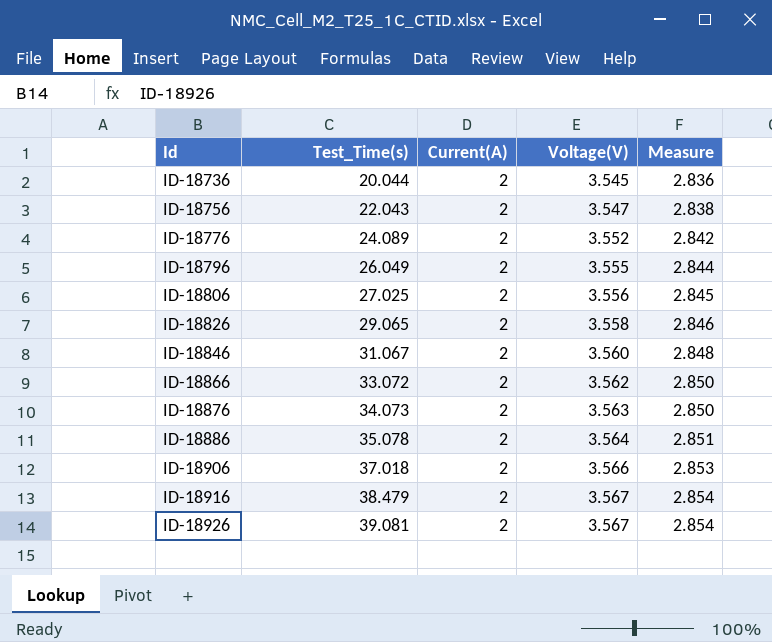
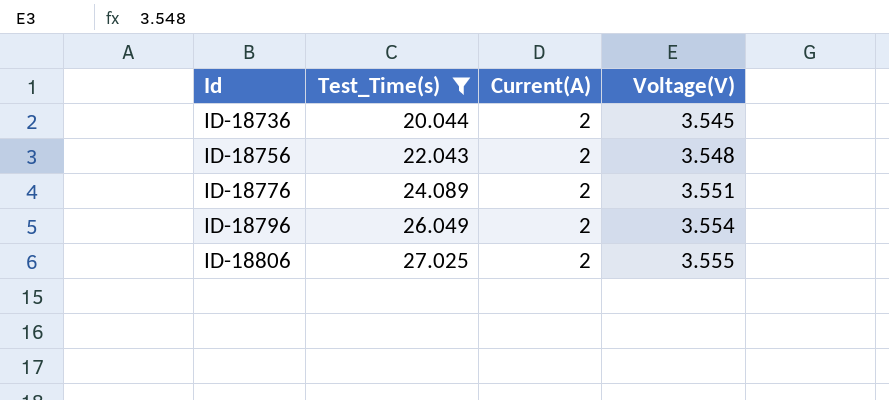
filter: none -> Test_Time(s) <= 27.025
column Measure | formula: [Voltage(V)] * 0.8 -> none
ID-18756 | Voltage(V): 3.547 -> 3.548
ID-18776 | Voltage(V): 3.552 -> 3.551
ID-18796 | Voltage(V): 3.555 -> 3.554
ID-18806 | Voltage(V): 3.556 -> 3.555

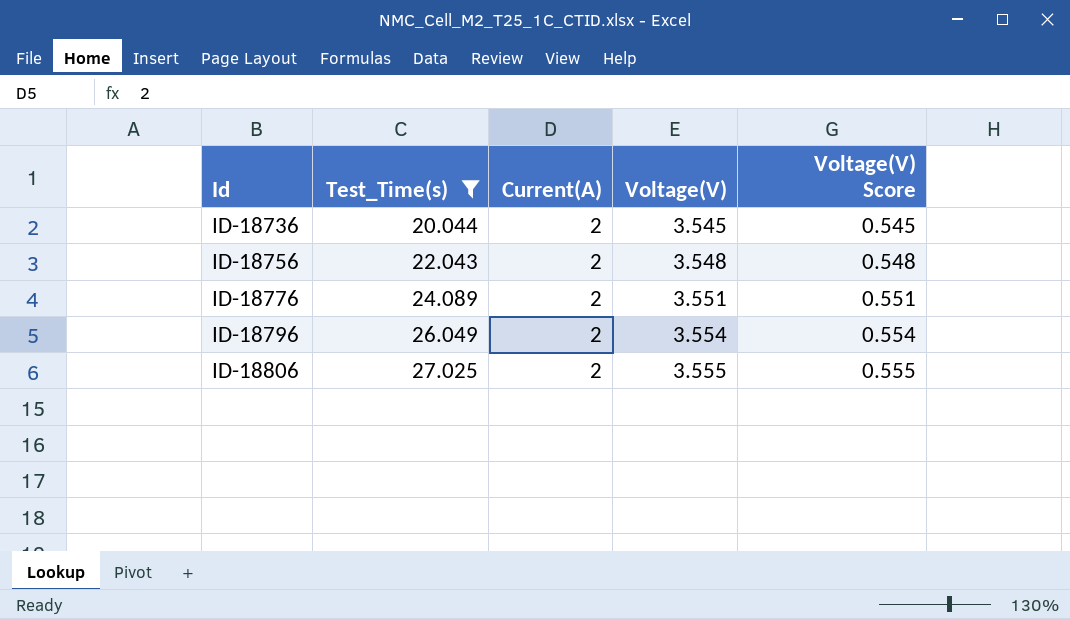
column Voltage(V) Score | formula: none -> [Voltage(V)] - 3

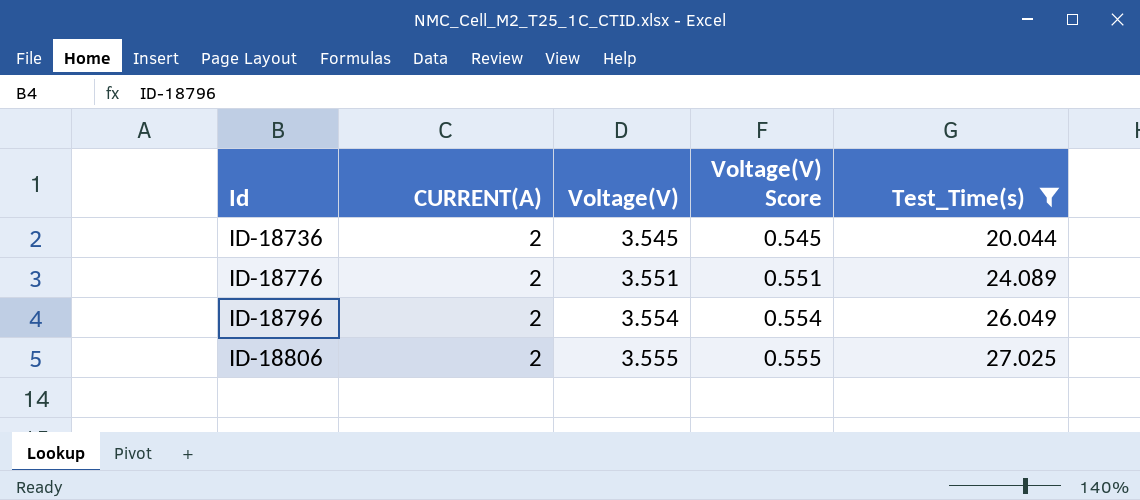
column name: Current(A) -> CURRENT(A)
column Test_Time(s) | position: 2 -> 5
row ID-18756: 22.043 | 2 | 3.548 | 0.548 -> none

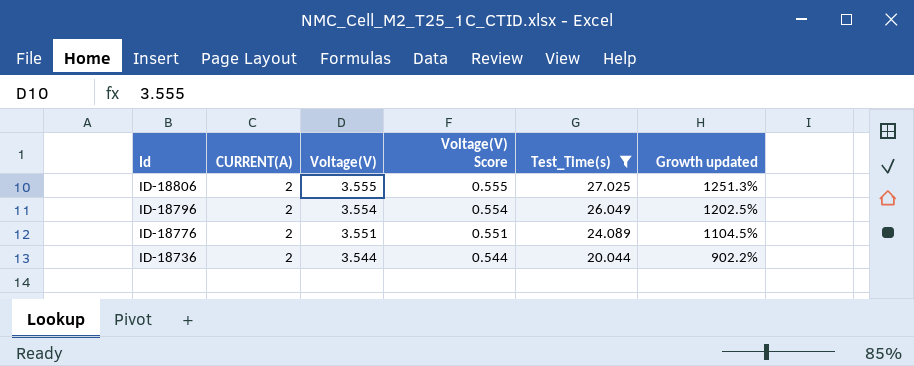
row order: Id ascending -> Id descending
column Growth updated | formula: none -> ([Test_Time(s)] - [CURRENT(A)]) / [CURRENT(A)]
ID-18736 | Voltage(V): 3.545 -> 3.544
ID-18736 | Voltage(V) Score: 0.545 -> 0.544

